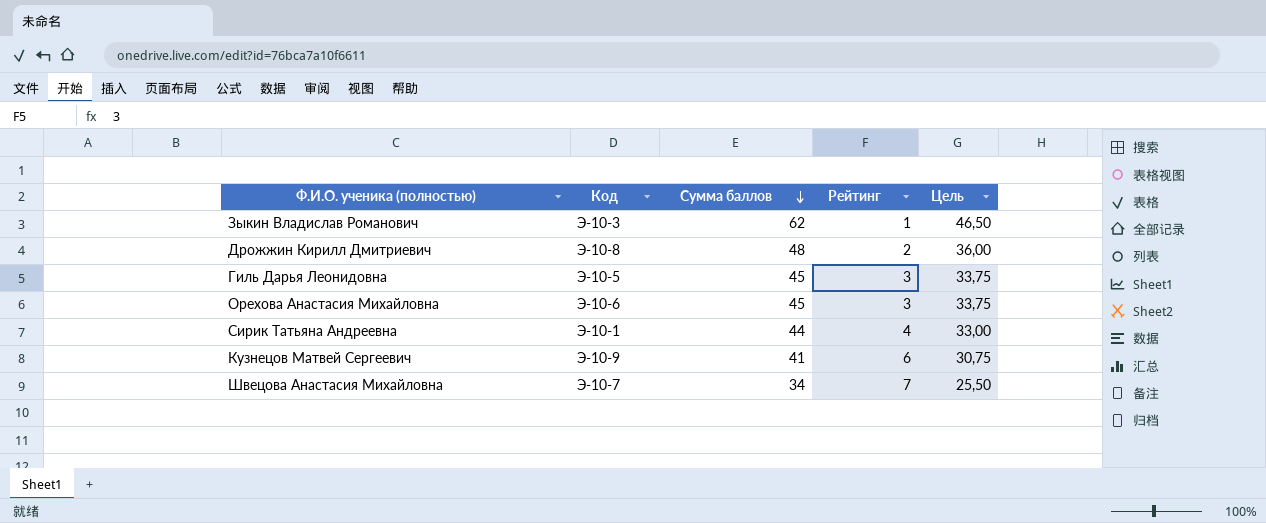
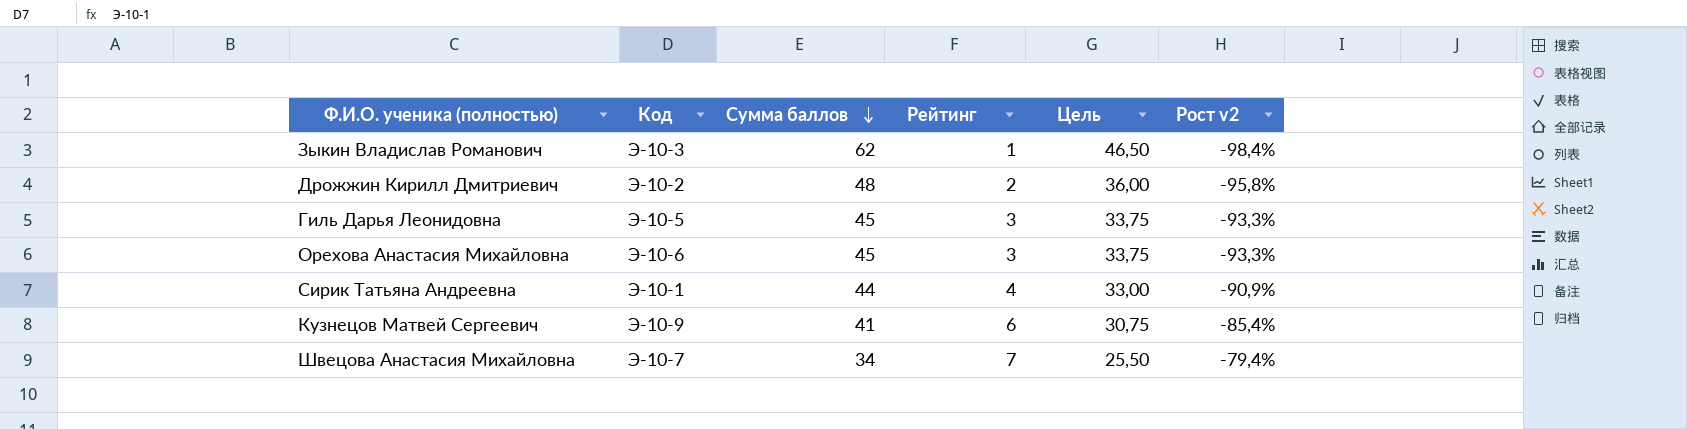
column Рост v2 | formula: none -> ([Рейтинг] - [Сумма баллов]) / [Сумма баллов]
Дрожжин Кирилл Дмитриевич | Код: Э-10-8 -> Э-10-2

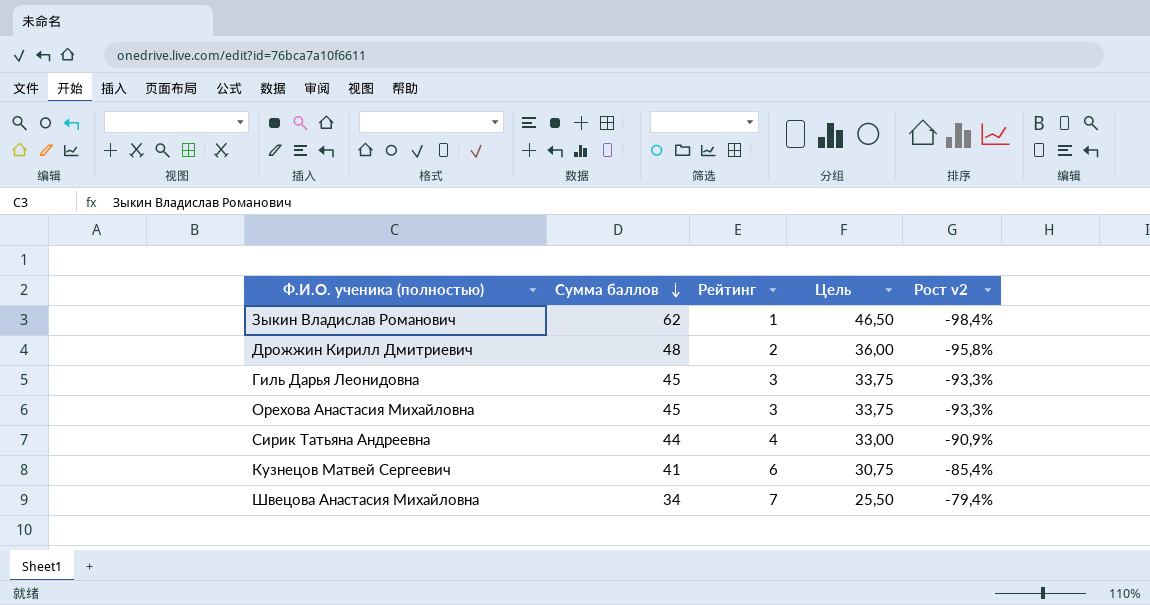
column Код | position: 2 -> none

